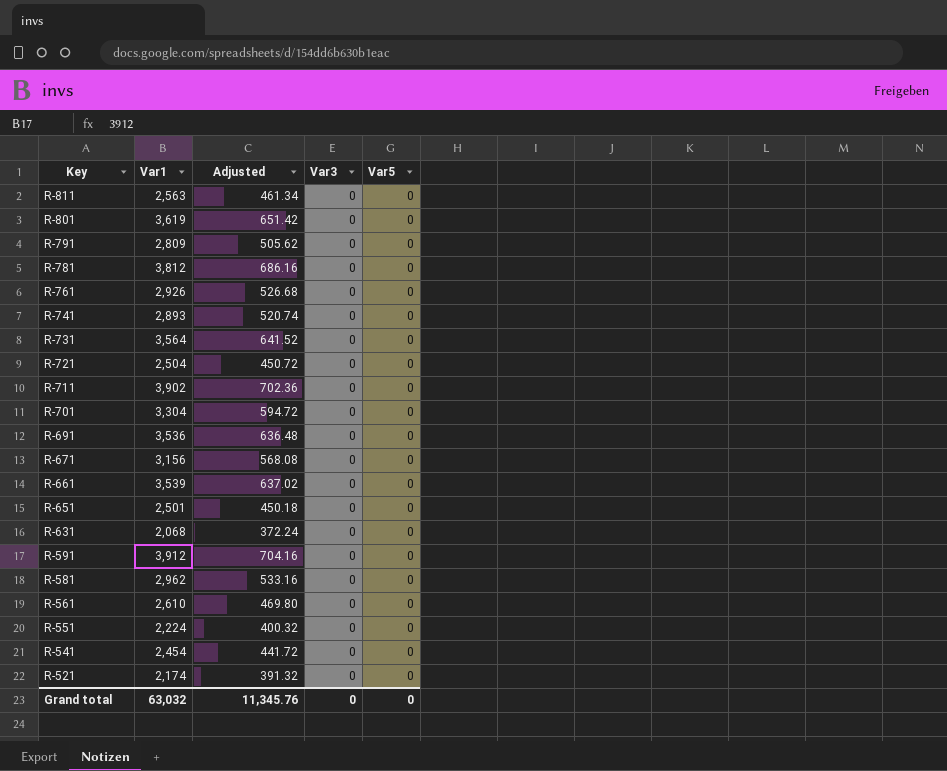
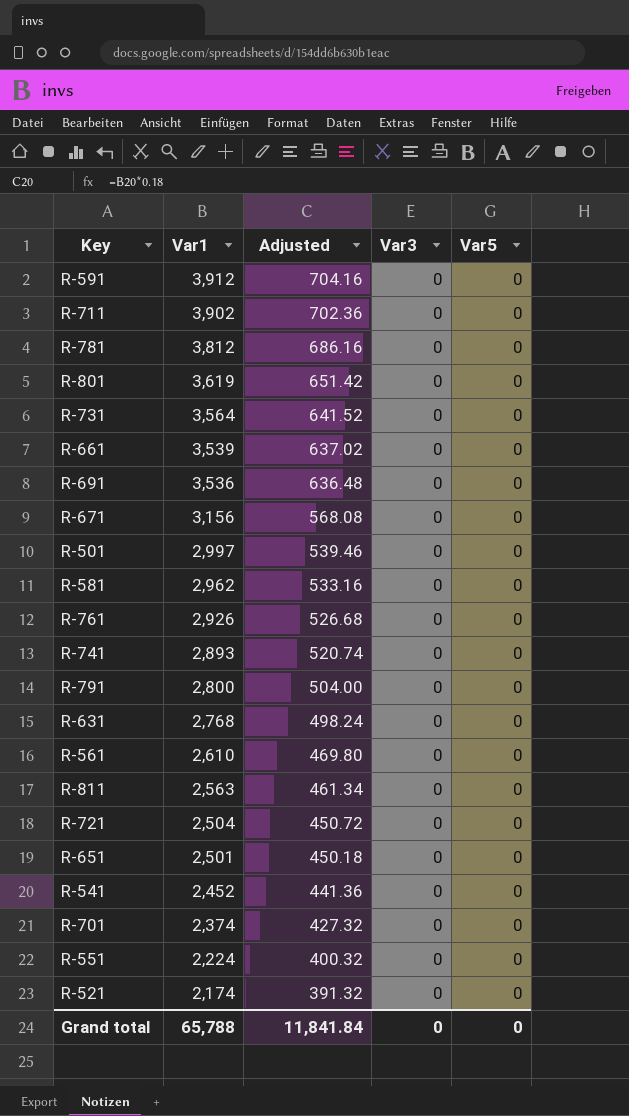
row order: Key descending -> Var1 descending
row R-501: none -> 2,997 | 539.46 | 0 | 0
R-791 | Var1: 2,809 -> 2,800
R-791 | Adjusted: 505.62 -> 504.00
R-631 | Var1: 2,068 -> 2,768
R-631 | Adjusted: 372.24 -> 498.24
R-541 | Var1: 2,454 -> 2,452
R-541 | Adjusted: 441.72 -> 441.36
R-701 | Var1: 3,304 -> 2,374
R-701 | Adjusted: 594.72 -> 427.32
Grand total | Var1: 63,032 -> 65,788
Grand total | Adjusted: 11,345.76 -> 11,841.84

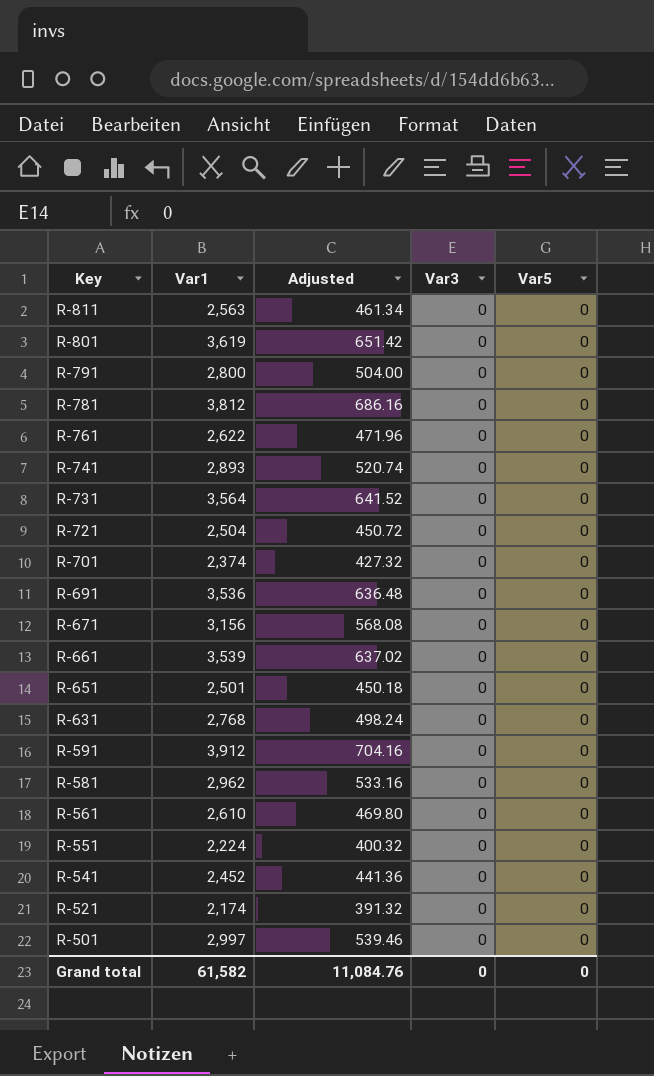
row order: Var1 descending -> Key descending
row R-711: 3,902 | 702.36 | 0 | 0 -> none
R-761 | Var1: 2,926 -> 2,622
R-761 | Adjusted: 526.68 -> 471.96
Grand total | Var1: 65,788 -> 61,582
Grand total | Adjusted: 11,841.84 -> 11,084.76

